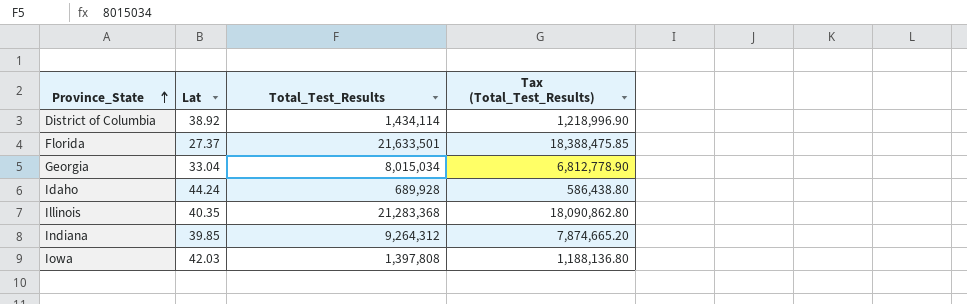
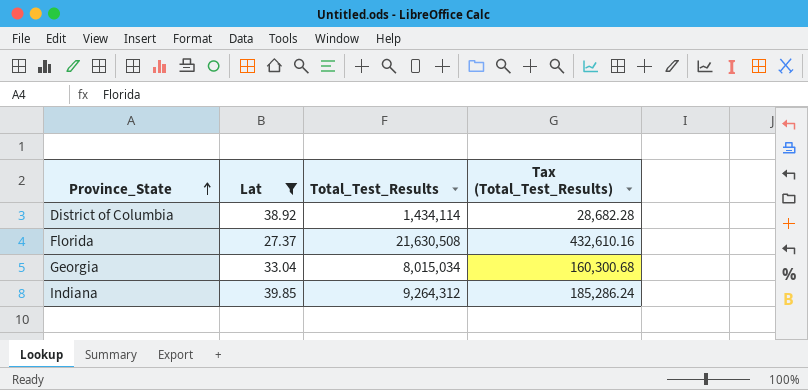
filter: none -> Lat <= 39.85
column Tax (Total_Test_Results) | formula: [Total_Test_Results] * 0.85 -> [Total_Test_Results] * 0.02
Florida | Total_Test_Results: 21,633,501 -> 21,630,508

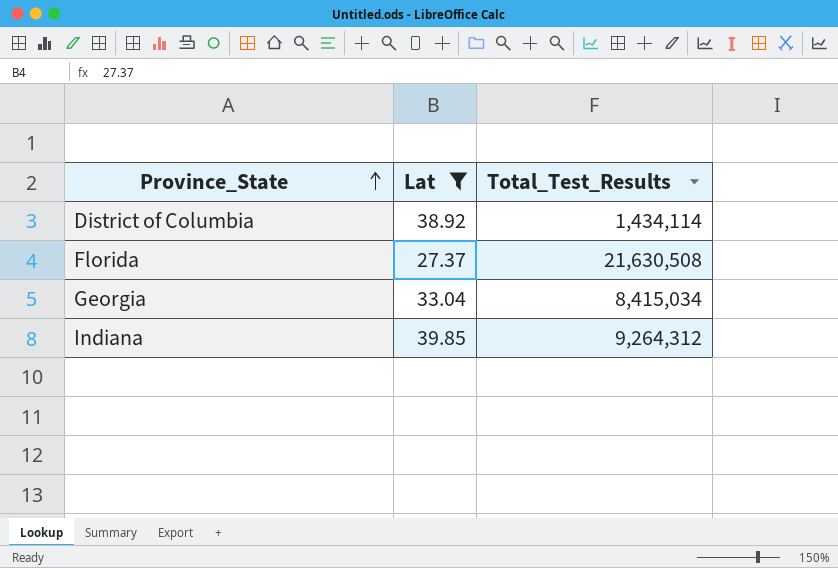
column Tax (Total_Test_Results) | formula: [Total_Test_Results] * 0.02 -> none
Georgia | Total_Test_Results: 8,015,034 -> 8,415,034

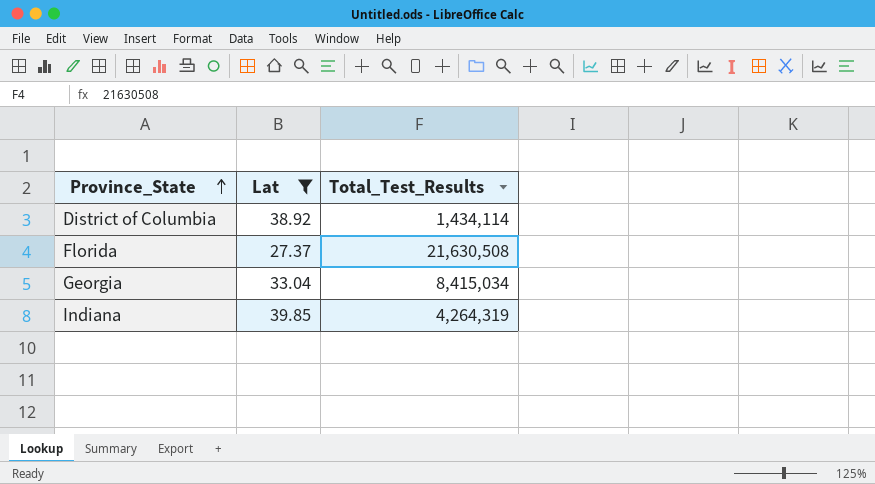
Indiana | Total_Test_Results: 9,264,312 -> 4,264,319

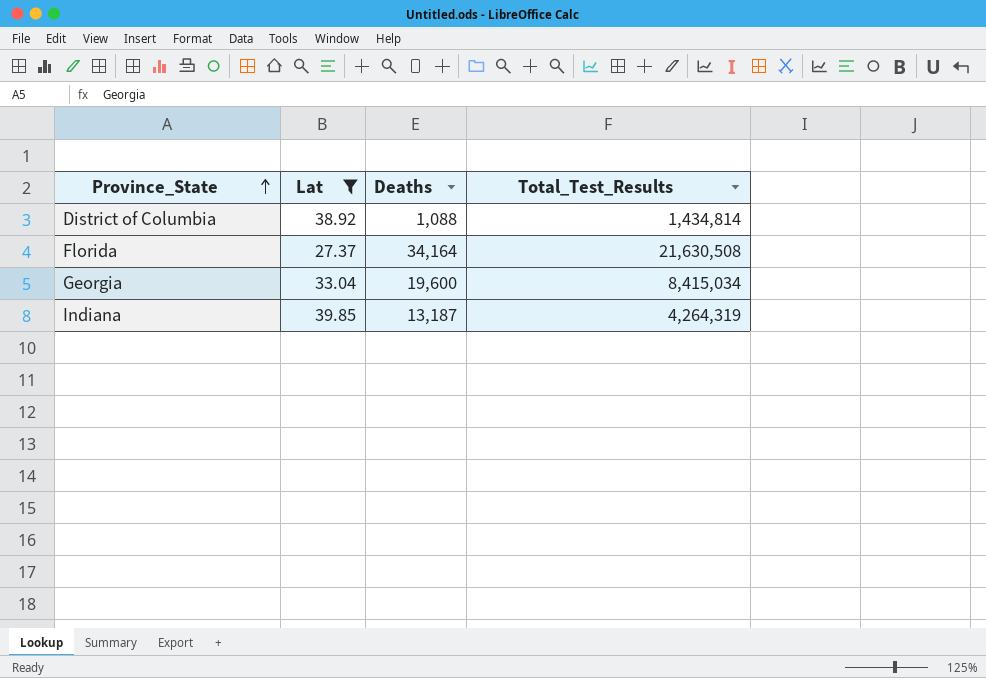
column Deaths | position: none -> 3
District of Columbia | Total_Test_Results: 1,434,114 -> 1,434,814

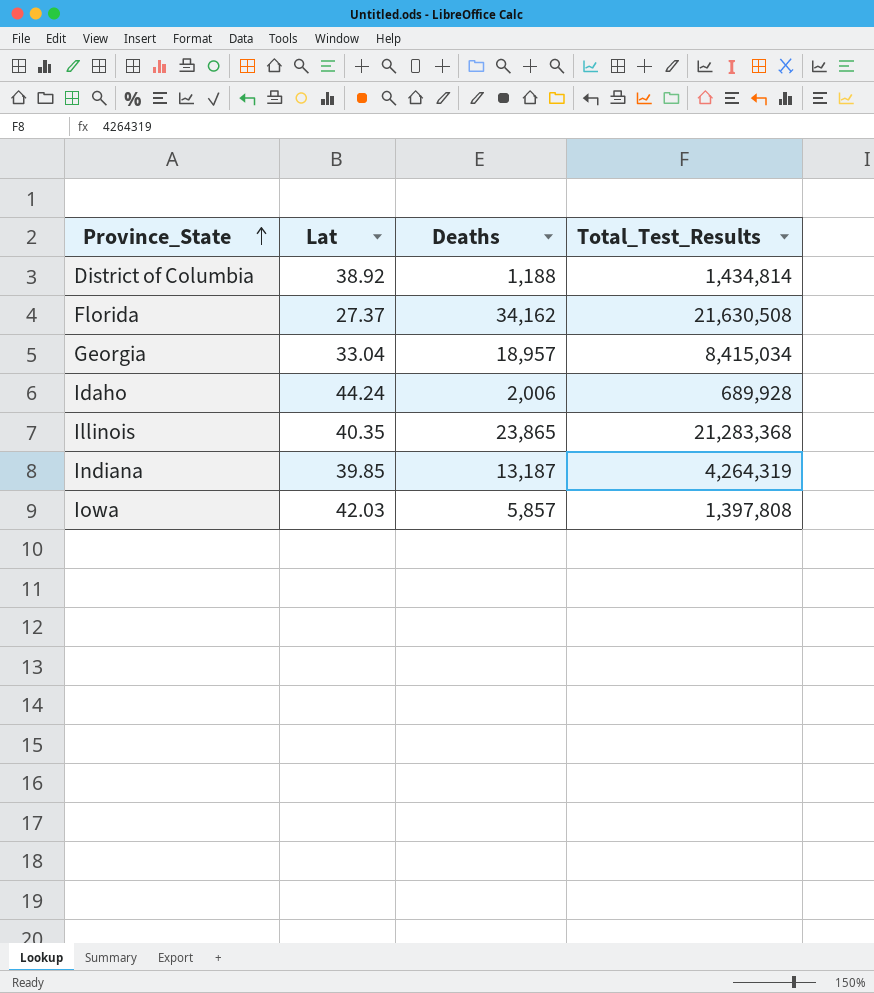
filter: Lat <= 39.85 -> none
District of Columbia | Deaths: 1,088 -> 1,188
Florida | Deaths: 34,164 -> 34,162
Georgia | Deaths: 19,600 -> 18,957

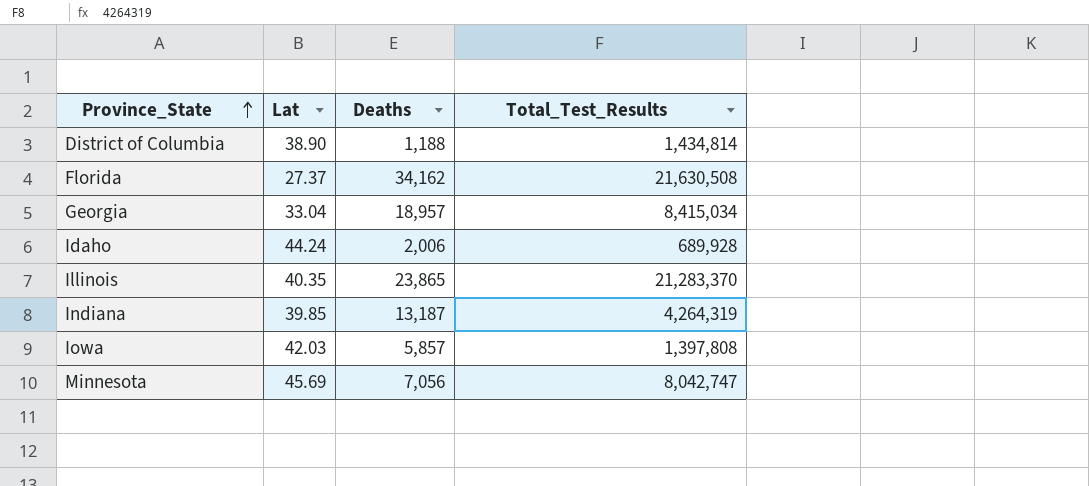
District of Columbia | Lat: 38.92 -> 38.90
Illinois | Total_Test_Results: 21,283,368 -> 21,283,370
row Minnesota: none -> 45.69 | 7,056 | 8,042,747

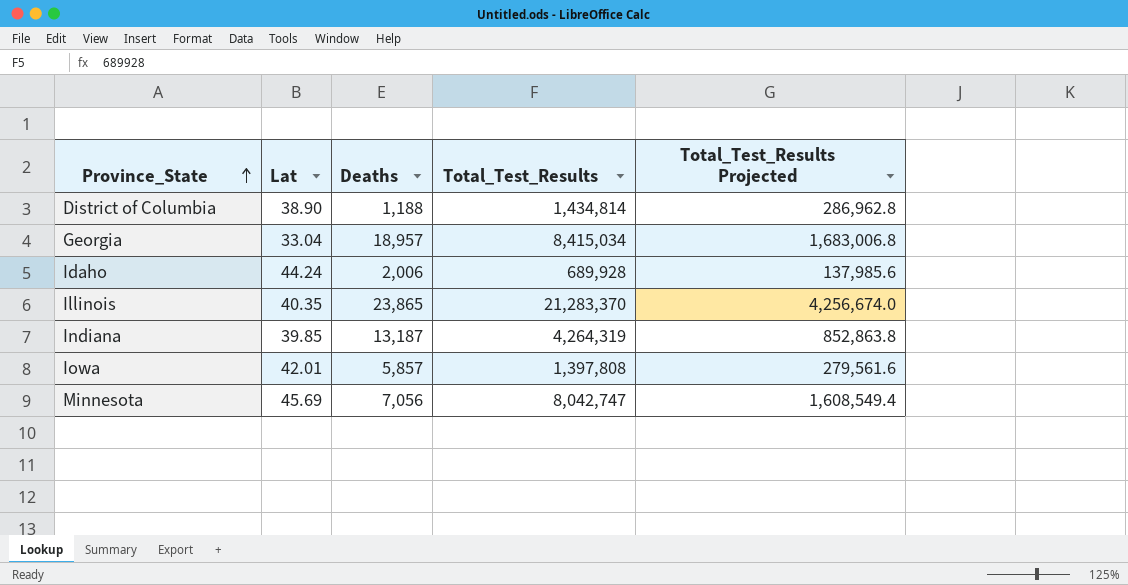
column Total_Test_Results Projected | formula: none -> [Total_Test_Results] * 0.2
row Florida: 27.37 | 34,162 | 21,630,508 -> none
Iowa | Lat: 42.03 -> 42.01

